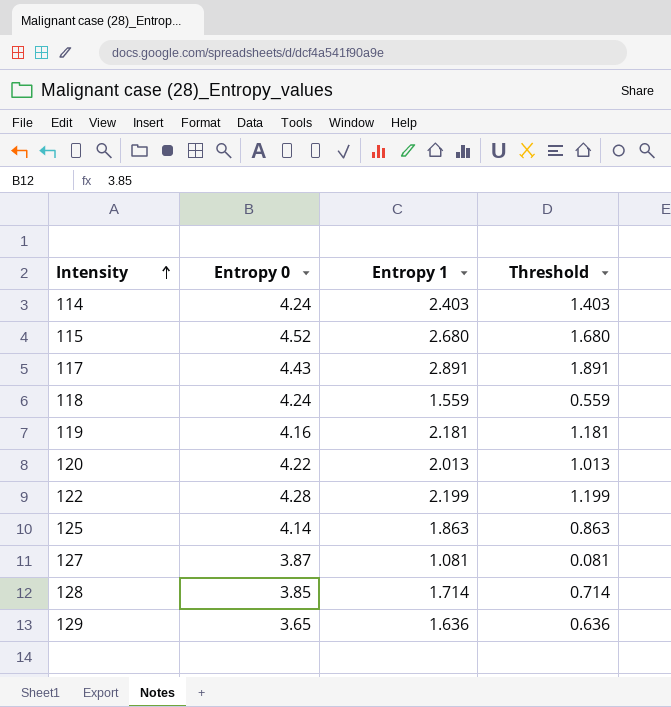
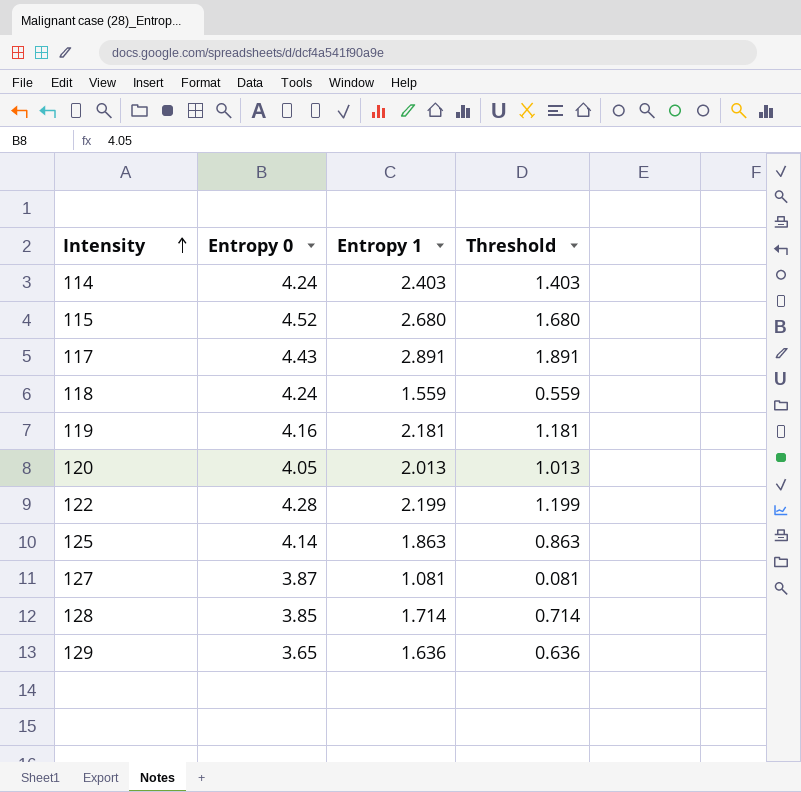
120 | Entropy 0: 4.22 -> 4.05

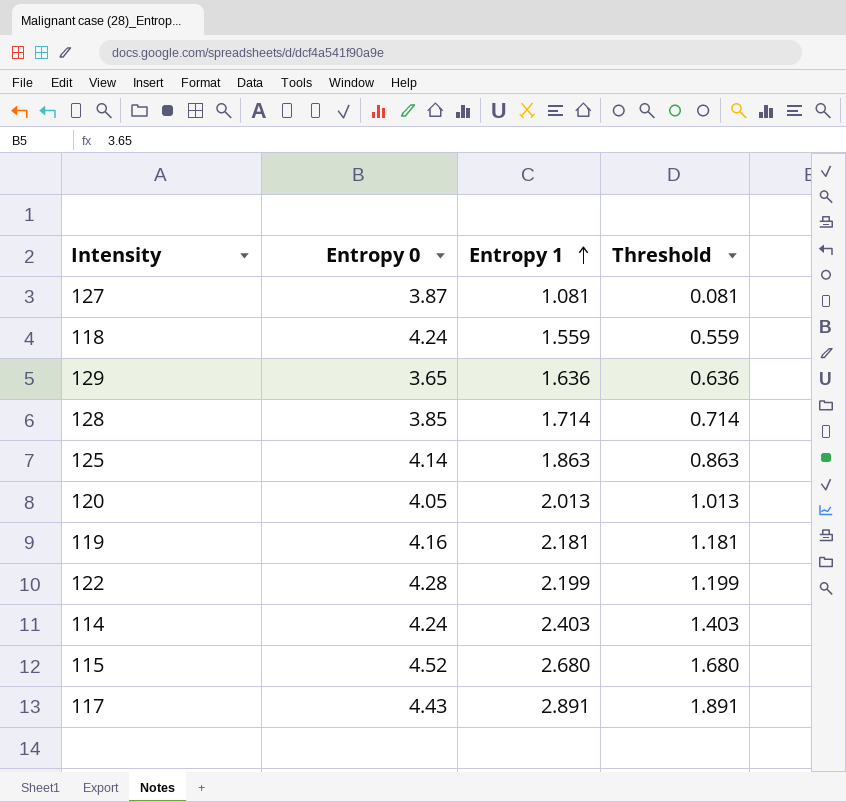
row order: Intensity ascending -> Entropy 1 ascending

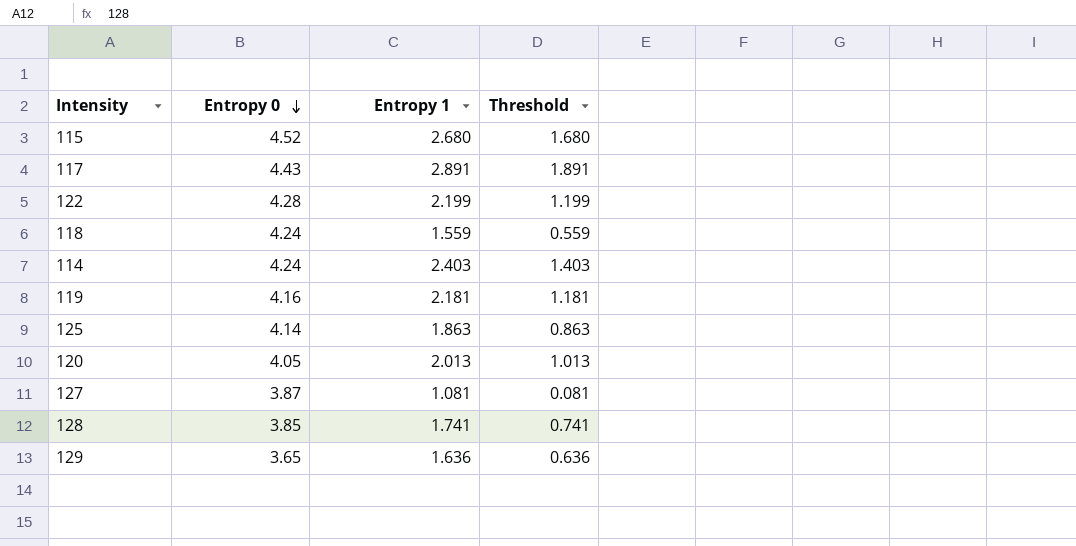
row order: Entropy 1 ascending -> Entropy 0 descending
128 | Entropy 1: 1.714 -> 1.741
128 | Threshold: 0.714 -> 0.741

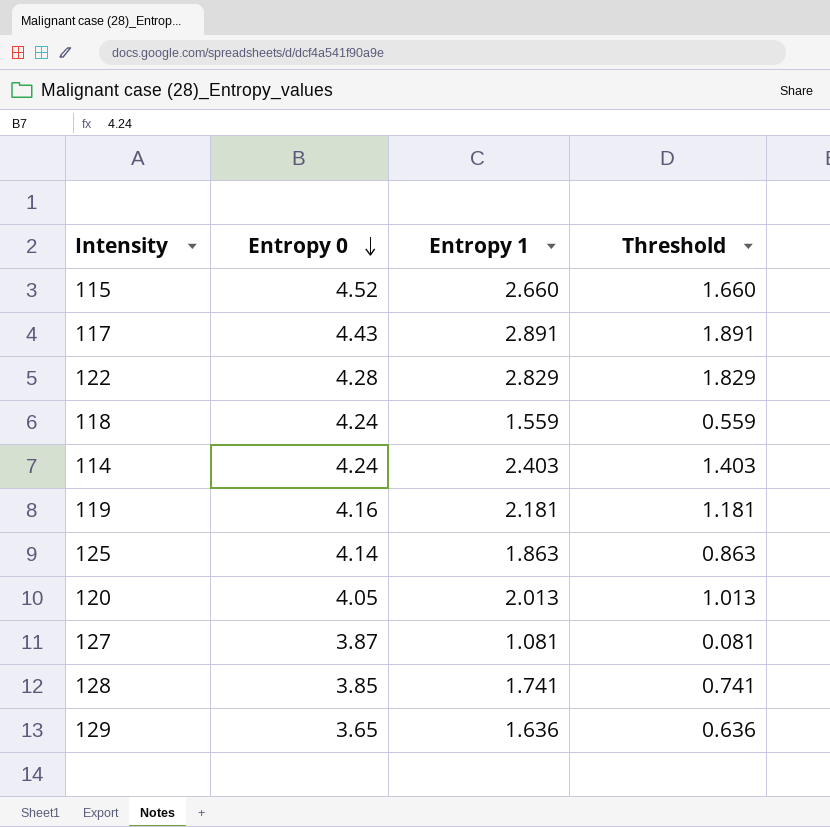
115 | Entropy 1: 2.680 -> 2.660
115 | Threshold: 1.680 -> 1.660
122 | Entropy 1: 2.199 -> 2.829
122 | Threshold: 1.199 -> 1.829

